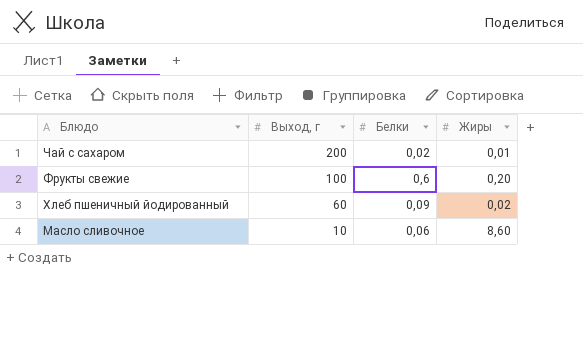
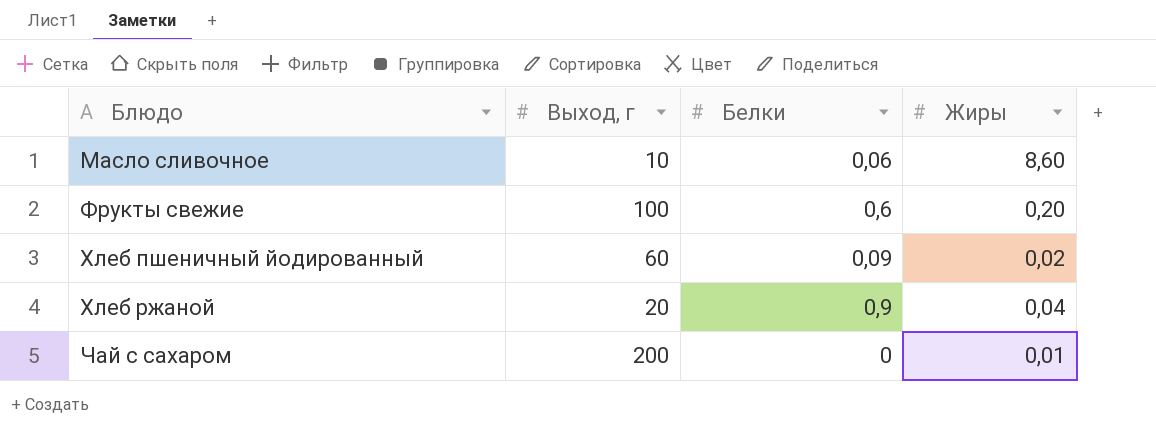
row order: Выход, г descending -> Блюдо ascending
row Хлеб ржаной: none -> 20 | 0,9 | 0,04
Чай с сахаром | Белки: 0,02 -> 0

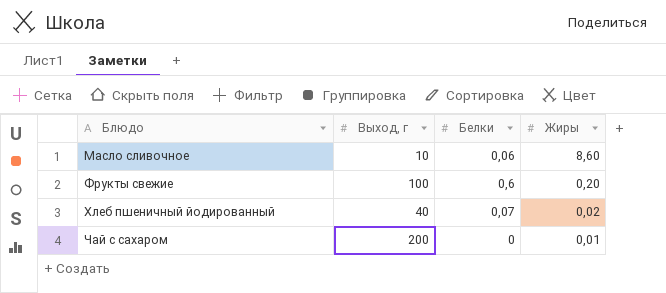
row Хлеб ржаной: 20 | 0,9 | 0,04 -> none
Хлеб пшеничный йодированный | Выход, г: 60 -> 40
Хлеб пшеничный йодированный | Белки: 0,09 -> 0,07

